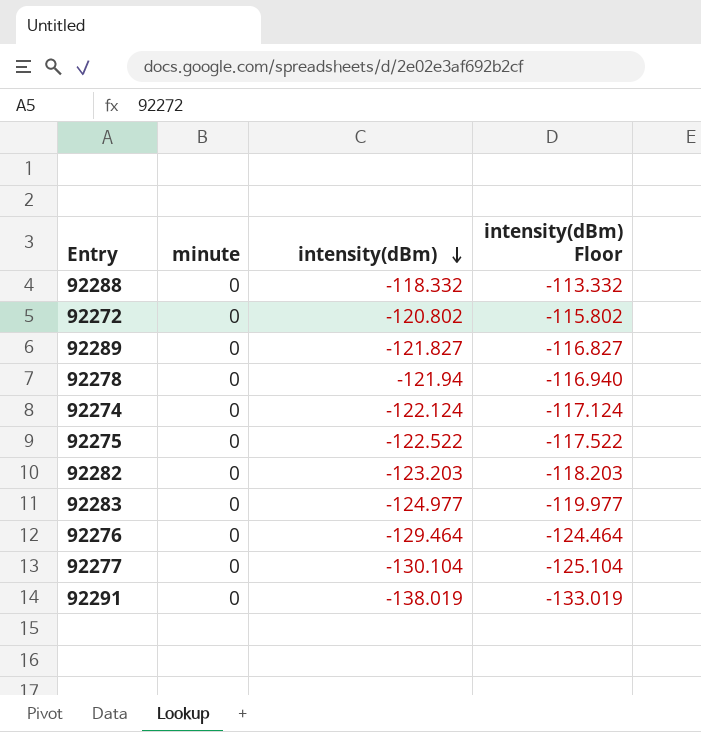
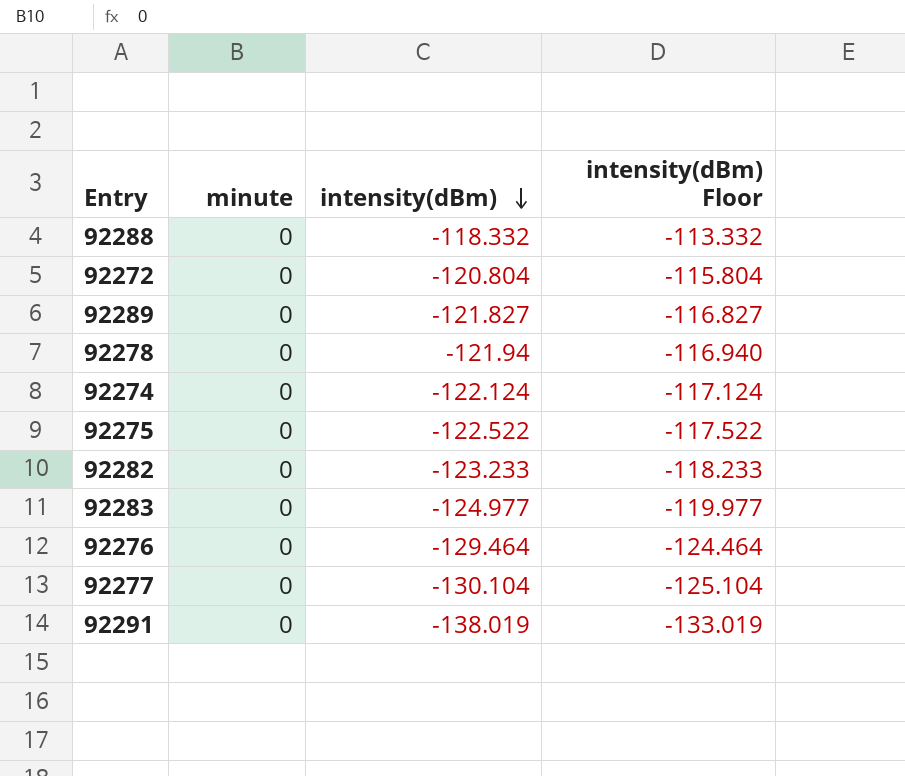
92272 | intensity(dBm): -120.802 -> -120.804
92272 | intensity(dBm) Floor: -115.802 -> -115.804
92282 | intensity(dBm): -123.203 -> -123.233
92282 | intensity(dBm) Floor: -118.203 -> -118.233

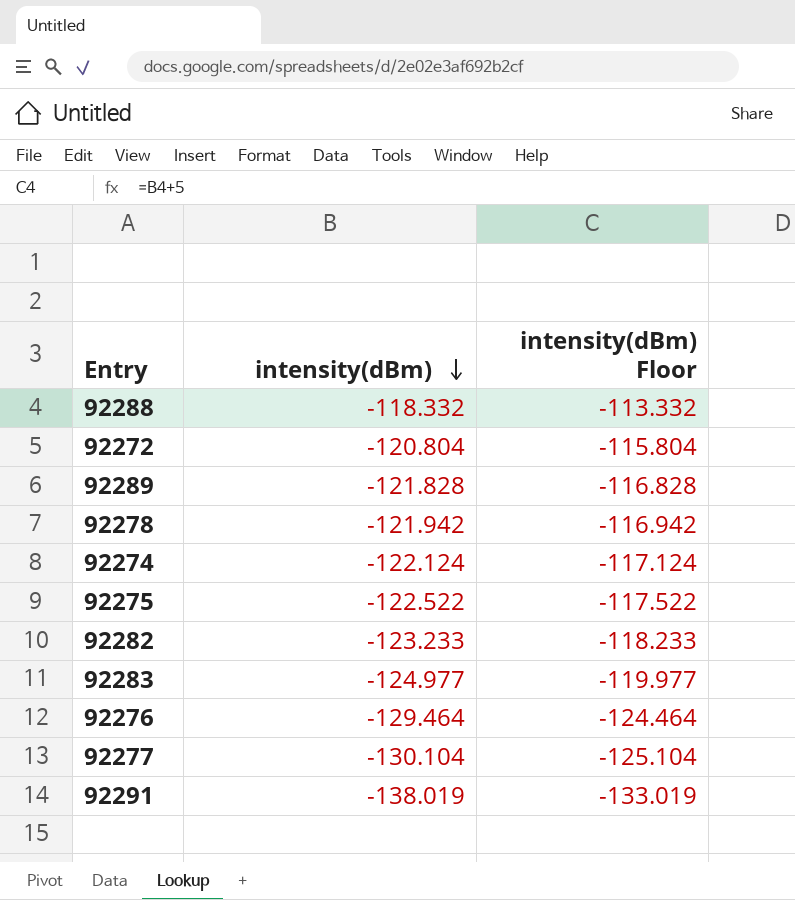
column minute | position: 2 -> none
92289 | intensity(dBm): -121.827 -> -121.828
92289 | intensity(dBm) Floor: -116.827 -> -116.828
92278 | intensity(dBm): -121.94 -> -121.942
92278 | intensity(dBm) Floor: -116.940 -> -116.942

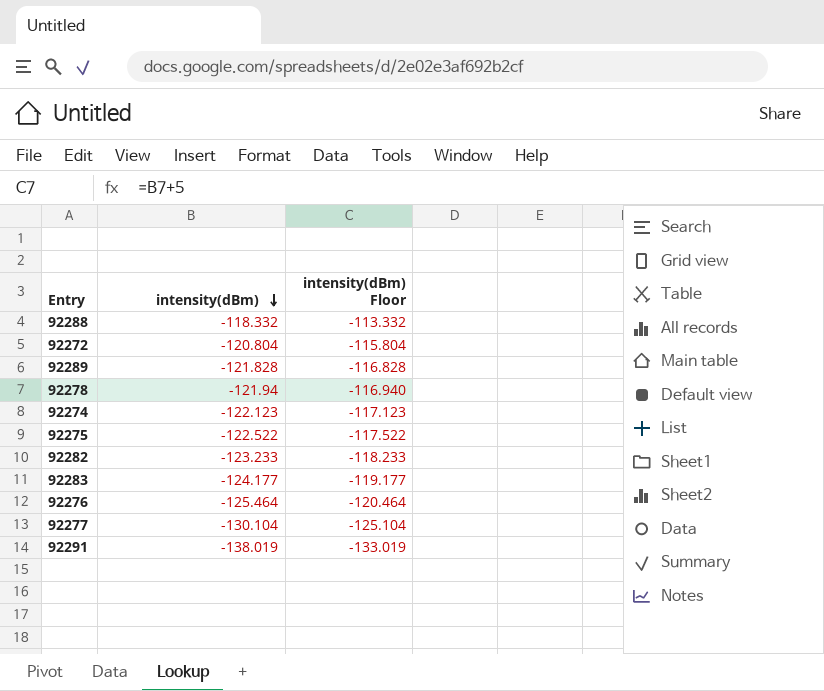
92278 | intensity(dBm): -121.942 -> -121.94
92278 | intensity(dBm) Floor: -116.942 -> -116.940
92274 | intensity(dBm): -122.124 -> -122.123
92274 | intensity(dBm) Floor: -117.124 -> -117.123
92283 | intensity(dBm): -124.977 -> -124.177
92283 | intensity(dBm) Floor: -119.977 -> -119.177
92276 | intensity(dBm): -129.464 -> -125.464
92276 | intensity(dBm) Floor: -124.464 -> -120.464

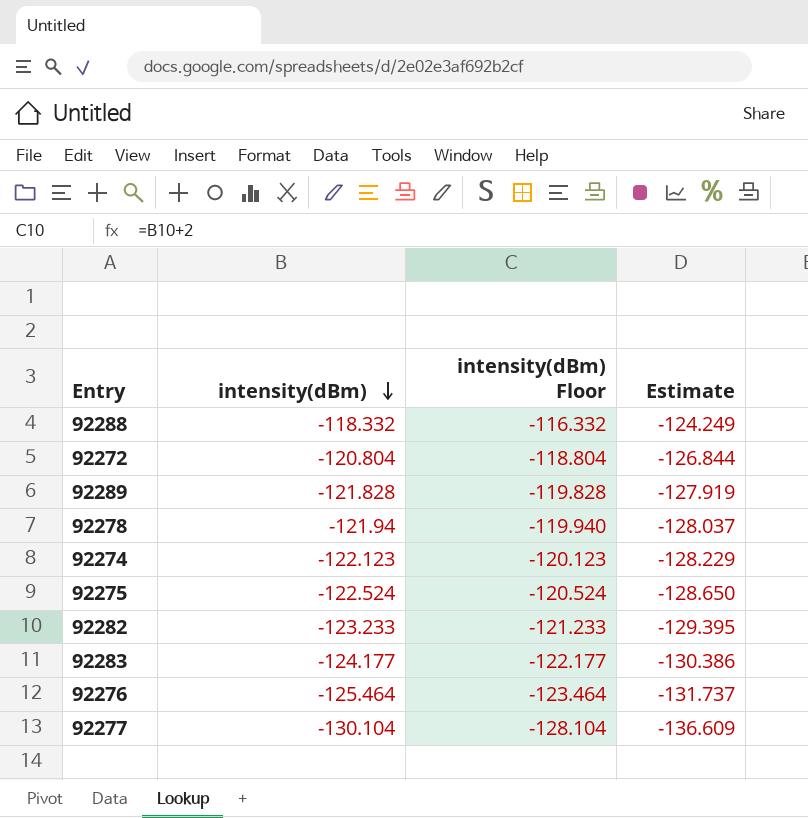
column intensity(dBm) Floor | formula: [intensity(dBm)] + 5 -> [intensity(dBm)] + 2
column Estimate | formula: none -> [intensity(dBm)] * 1.05
row 92291: -138.019 | -133.019 -> none
92275 | intensity(dBm): -122.522 -> -122.524

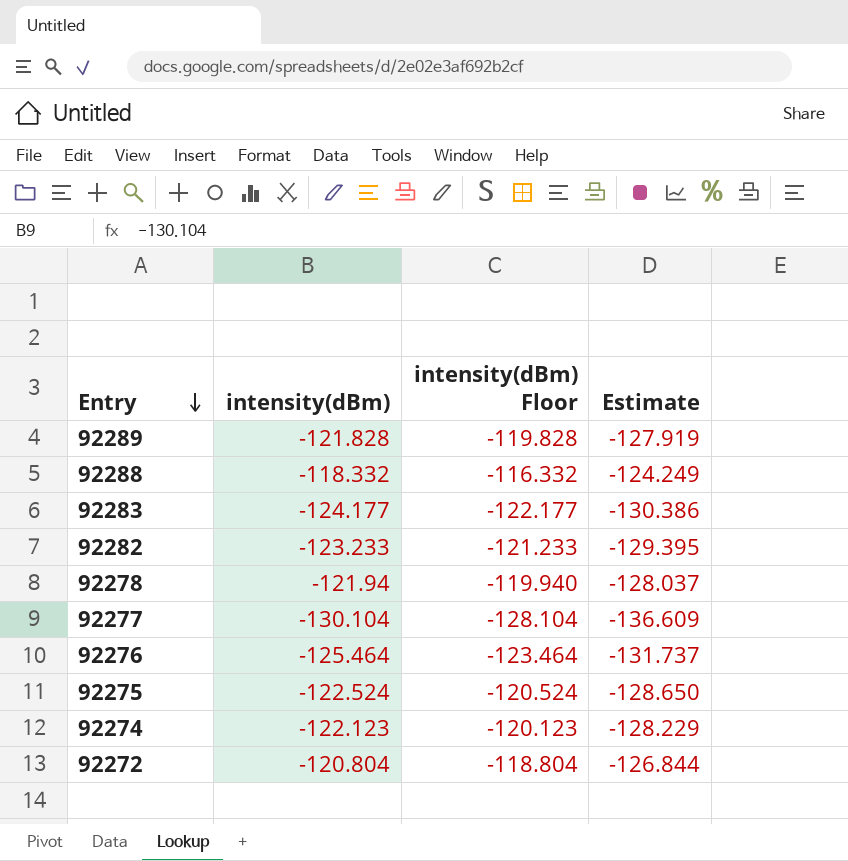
row order: intensity(dBm) descending -> Entry descending

